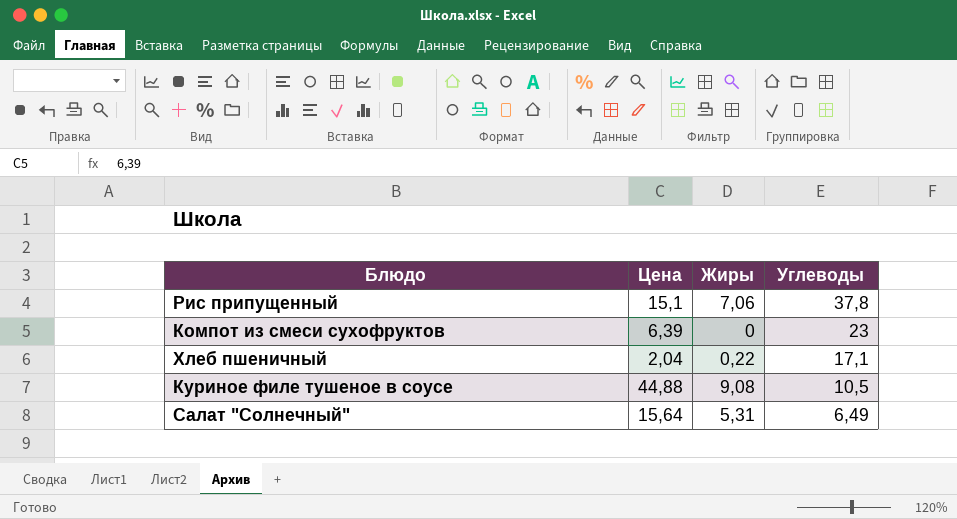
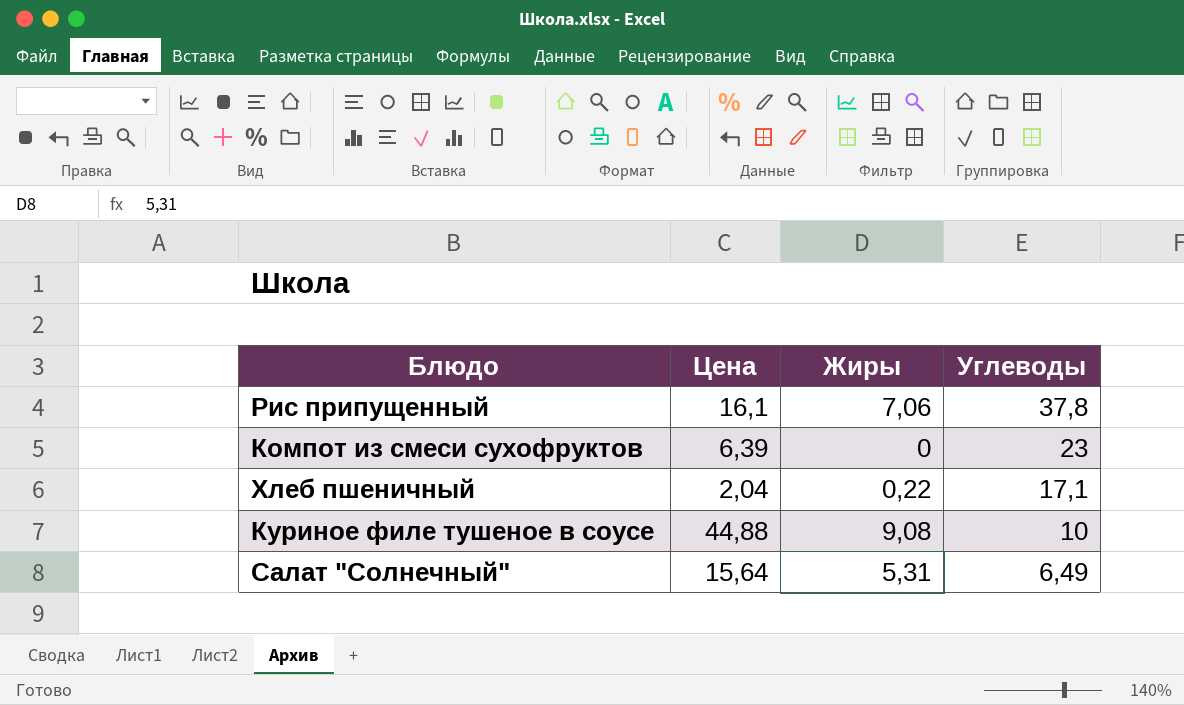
Рис припущенный | Цена: 15,1 -> 16,1
Куриное филе тушеное в соусе | Углеводы: 10,5 -> 10

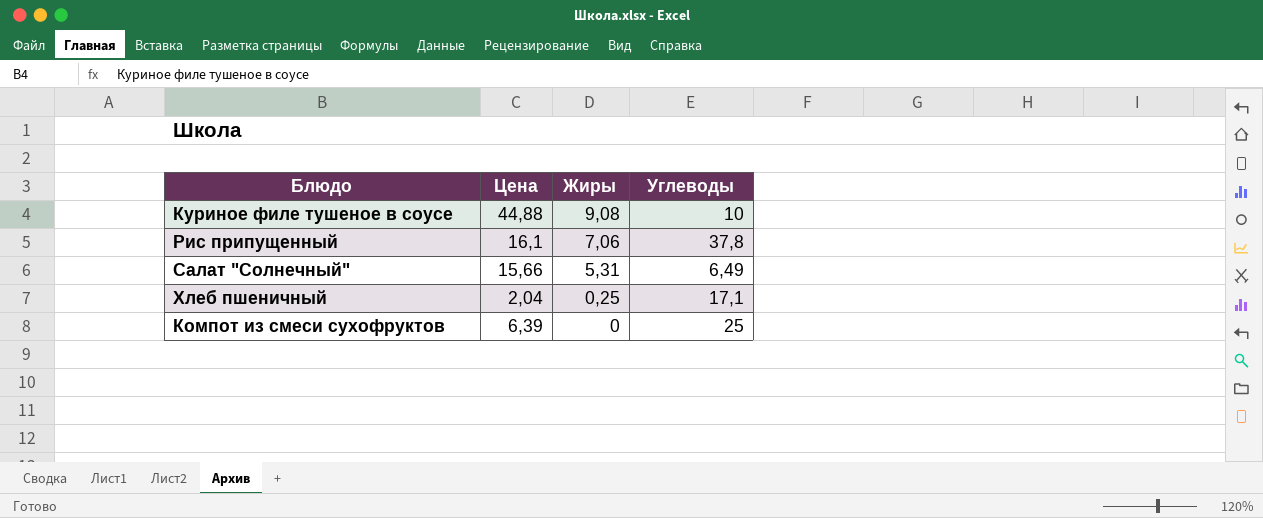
row order: Углеводы descending -> Жиры descending
Салат "Солнечный" | Цена: 15,64 -> 15,66
Хлеб пшеничный | Жиры: 0,22 -> 0,25
Компот из смеси сухофруктов | Углеводы: 23 -> 25

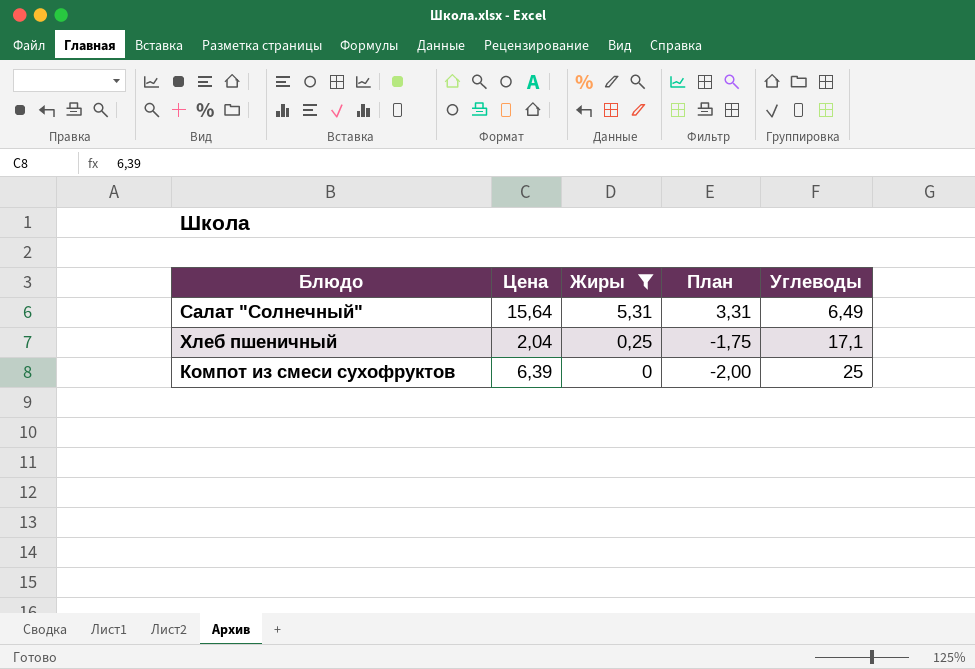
filter: none -> Жиры <= 5,31
column План | formula: none -> [Жиры] - 2
Салат "Солнечный" | Цена: 15,66 -> 15,64

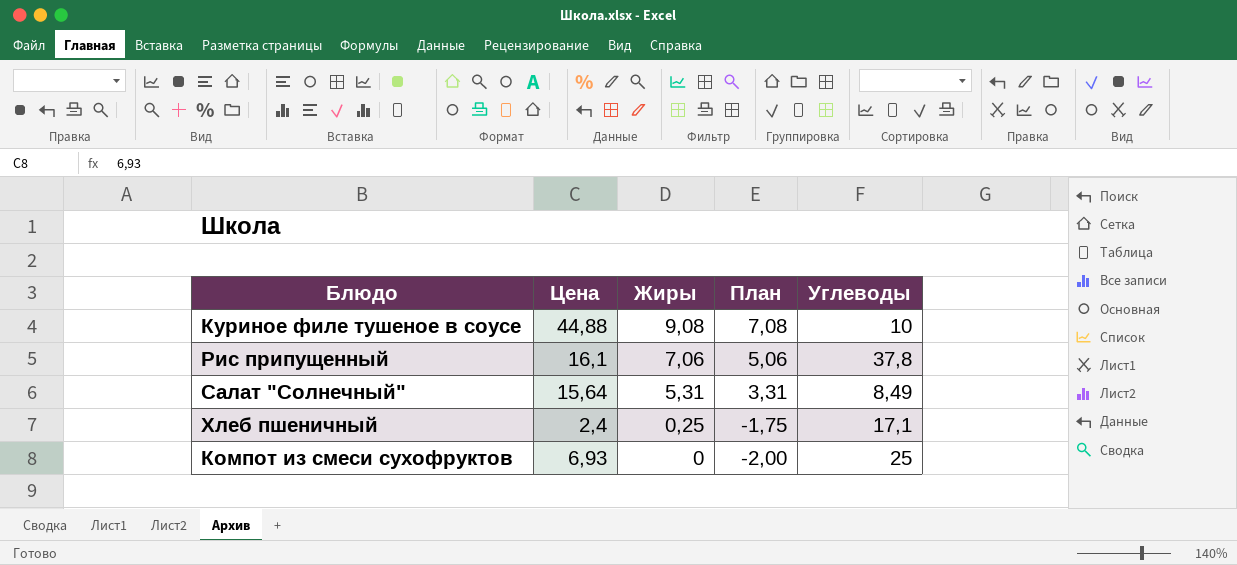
filter: Жиры <= 5,31 -> none
Салат "Солнечный" | Углеводы: 6,49 -> 8,49
Хлеб пшеничный | Цена: 2,04 -> 2,4
Компот из смеси сухофруктов | Цена: 6,39 -> 6,93

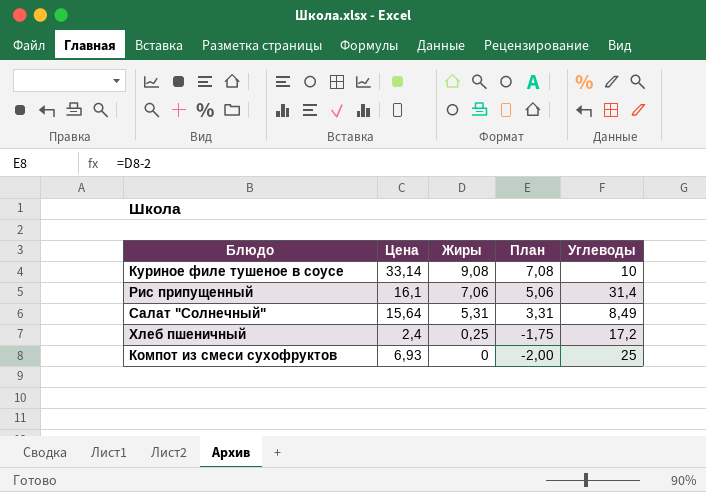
Куриное филе тушеное в соусе | Цена: 44,88 -> 33,14
Рис припущенный | Углеводы: 37,8 -> 31,4
Хлеб пшеничный | Углеводы: 17,1 -> 17,2

